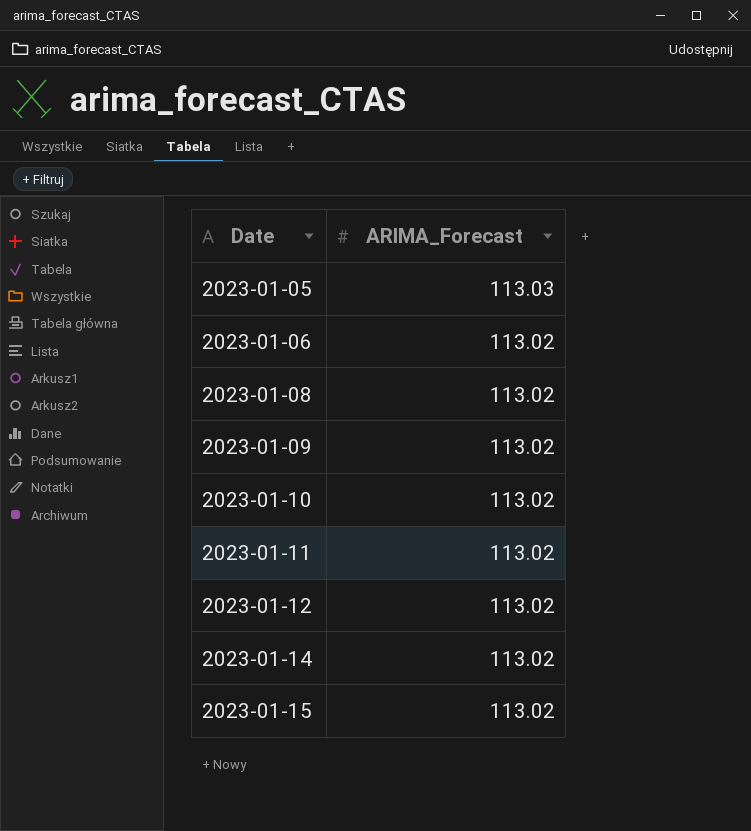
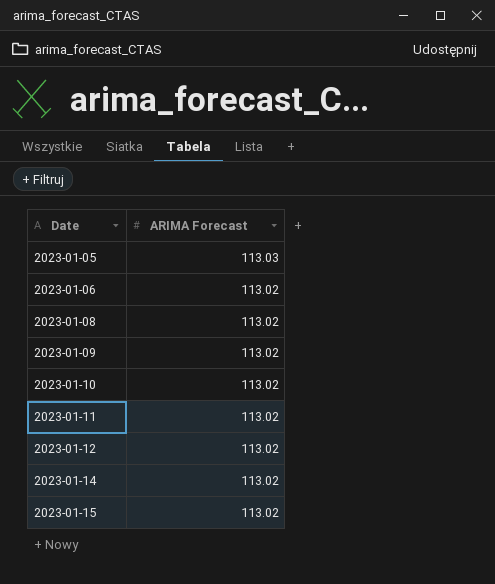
column name: ARIMA_Forecast -> ARIMA Forecast

